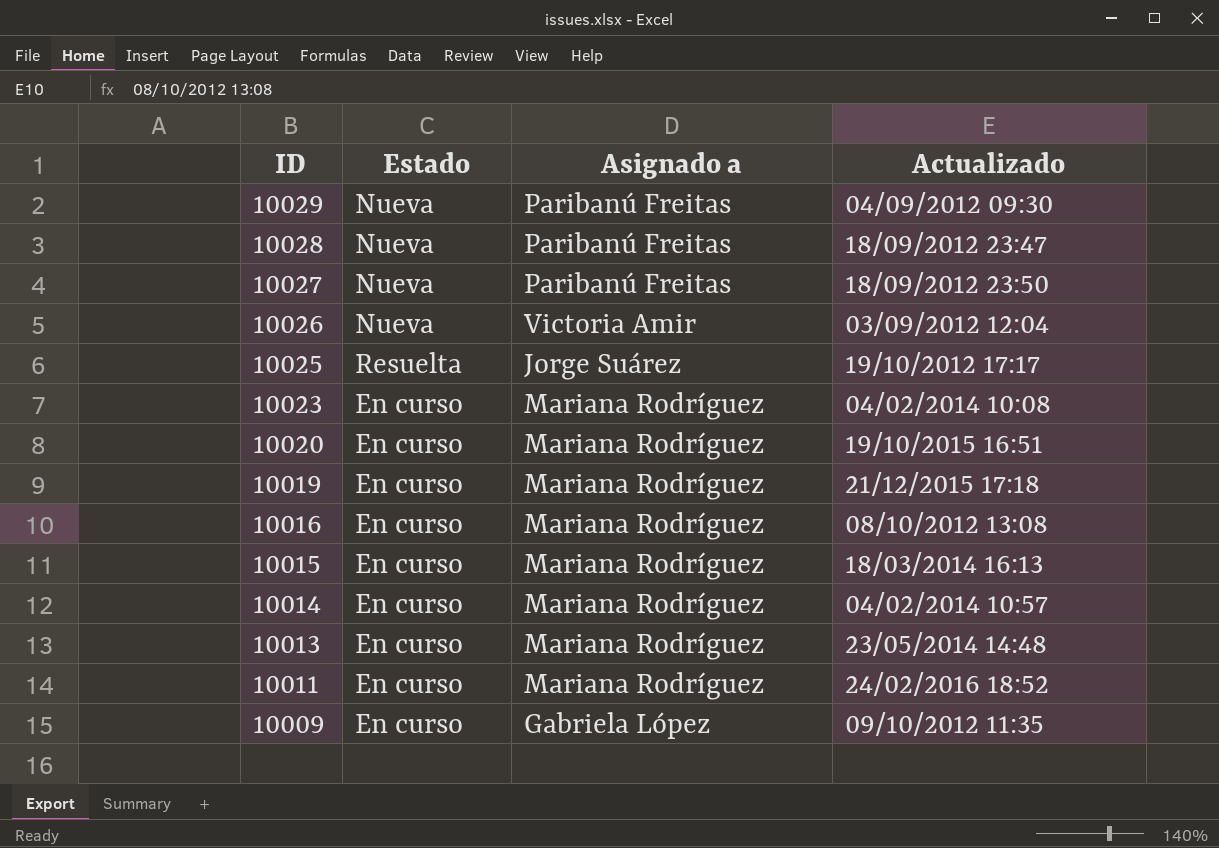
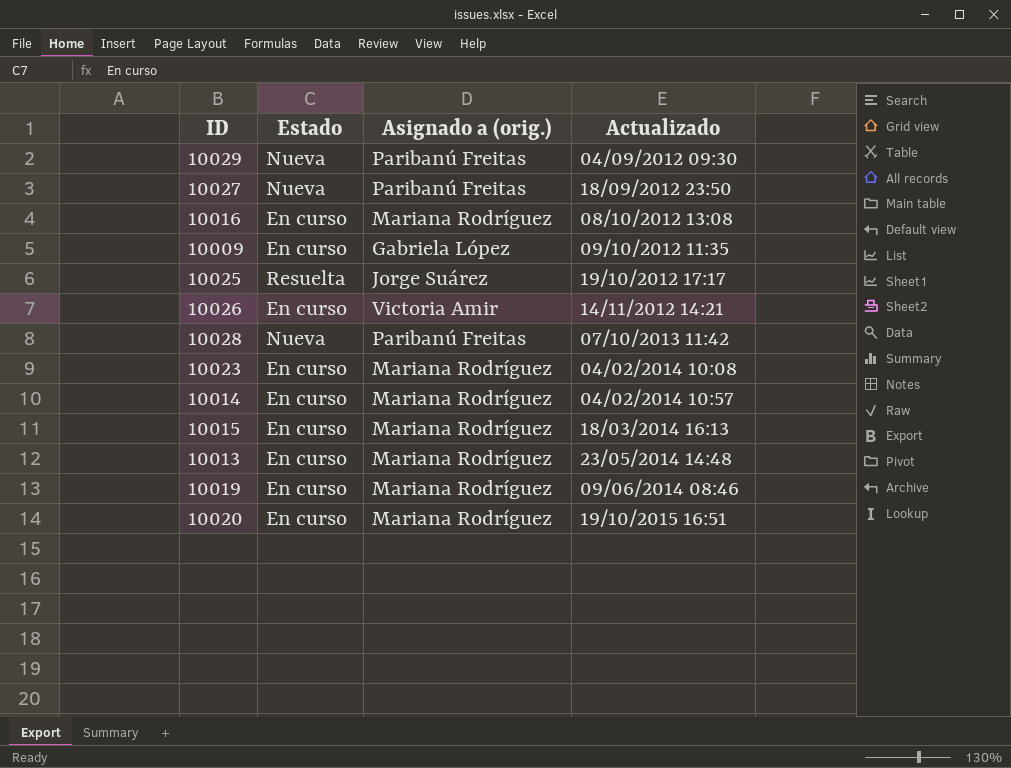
row order: ID descending -> Actualizado ascending
column name: Asignado a -> Asignado a (orig.)
row 10011: En curso | Mariana Rodríguez | 24/02/2016 18:52 -> none
10026 | Estado: Nueva -> En curso
10026 | Actualizado: 03/09/2012 12:04 -> 14/11/2012 14:21
10028 | Actualizado: 18/09/2012 23:47 -> 07/10/2013 11:42
10019 | Actualizado: 21/12/2015 17:18 -> 09/06/2014 08:46

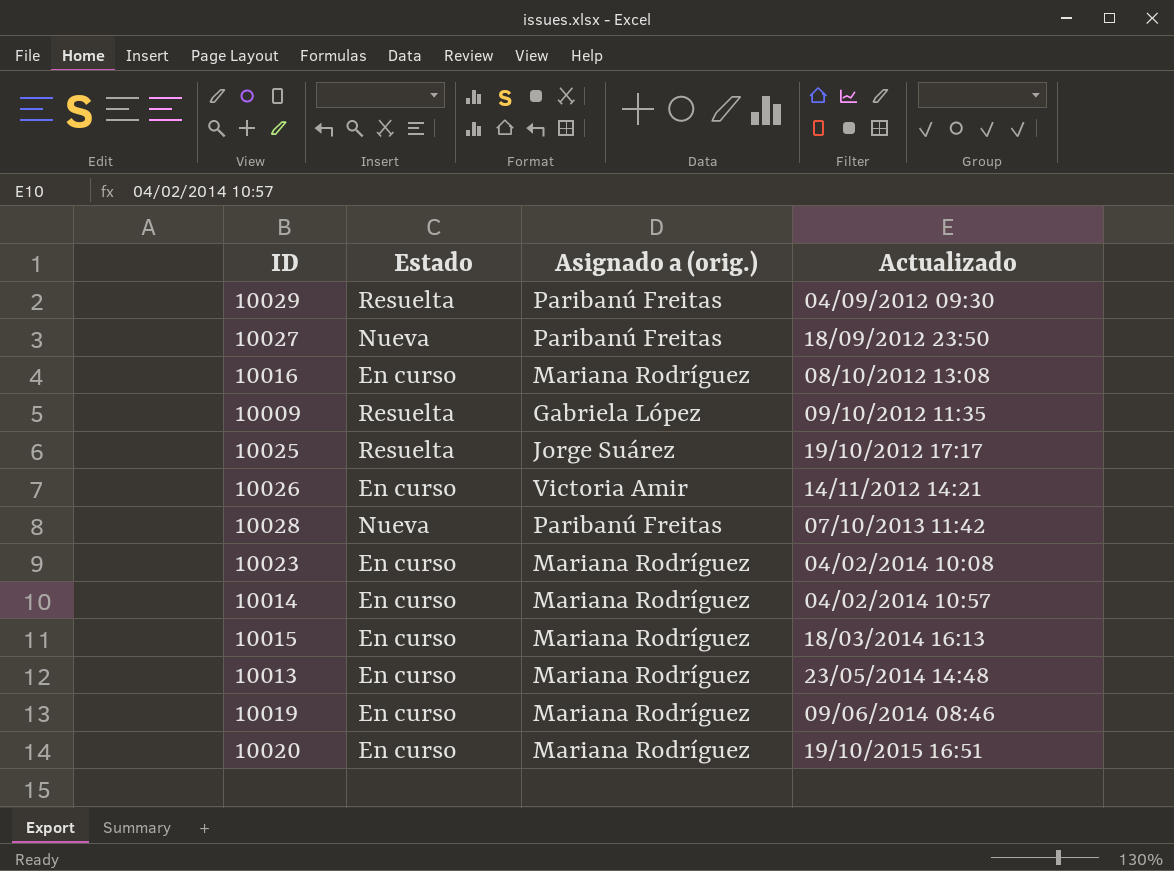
10029 | Estado: Nueva -> Resuelta
10009 | Estado: En curso -> Resuelta

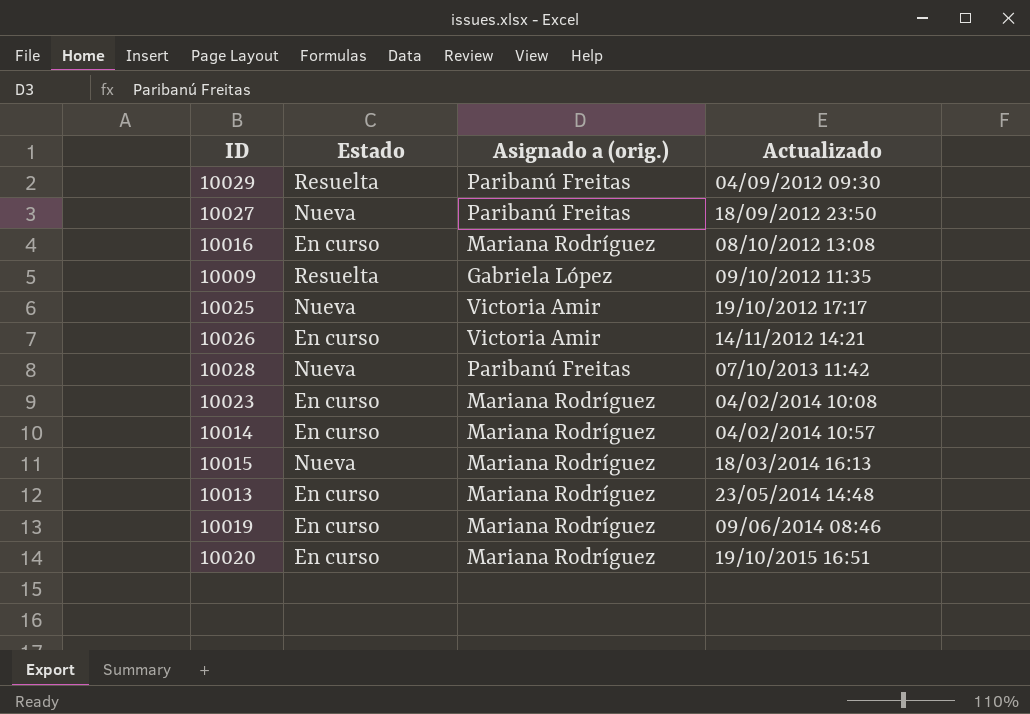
10025 | Estado: Resuelta -> Nueva
10025 | Asignado a (orig.): Jorge Suárez -> Victoria Amir
10015 | Estado: En curso -> Nueva

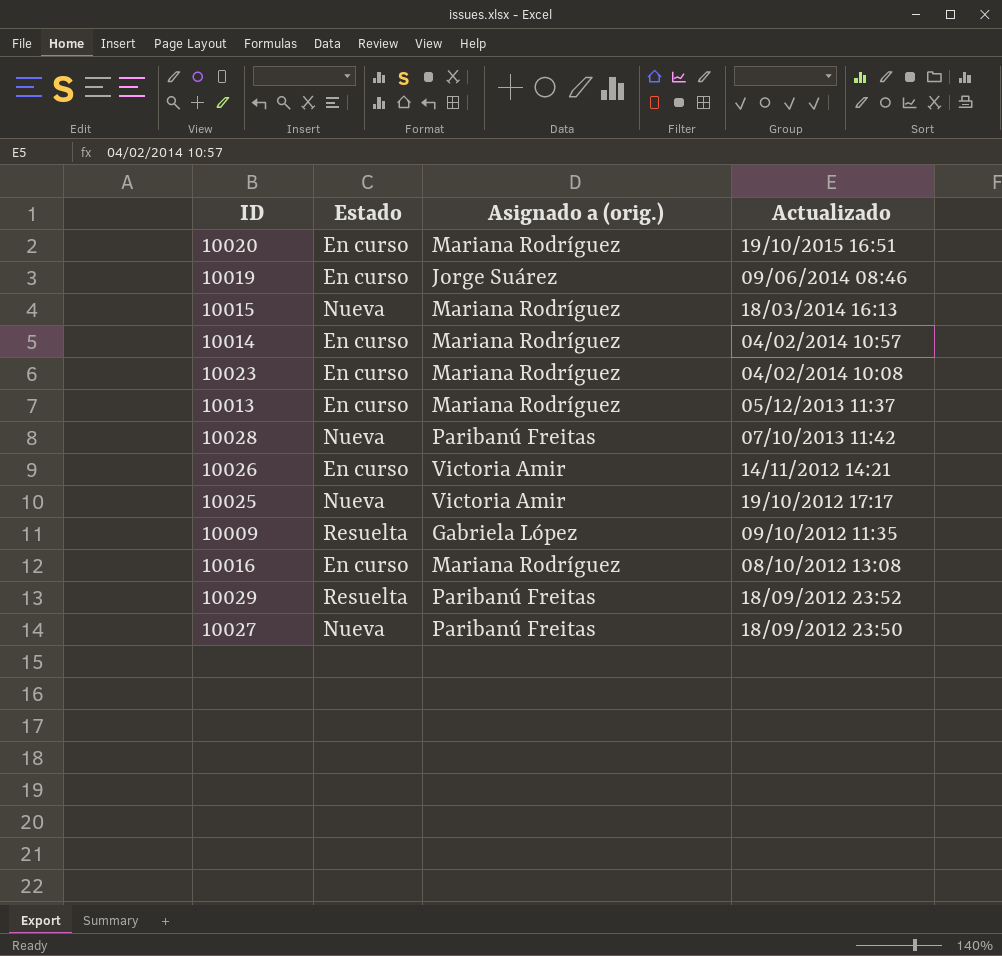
row order: Actualizado ascending -> Actualizado descending
10019 | Asignado a (orig.): Mariana Rodríguez -> Jorge Suárez
10013 | Actualizado: 23/05/2014 14:48 -> 05/12/2013 11:37
10029 | Actualizado: 04/09/2012 09:30 -> 18/09/2012 23:52

